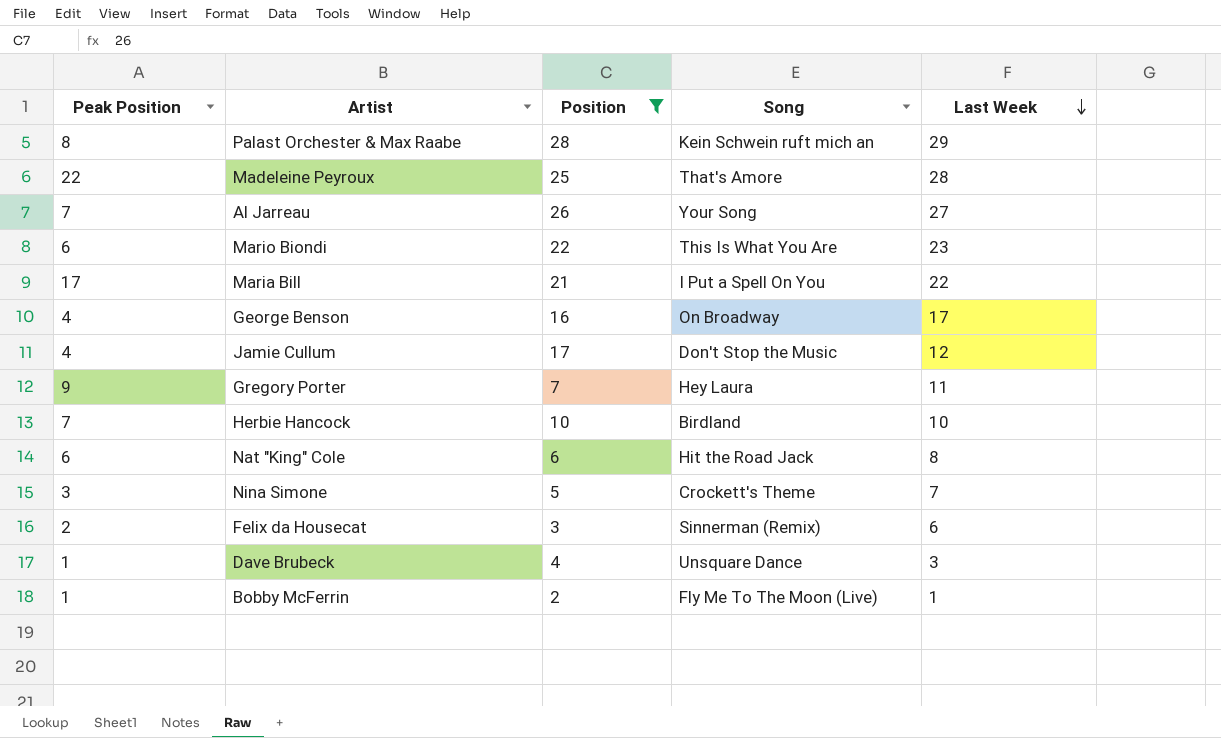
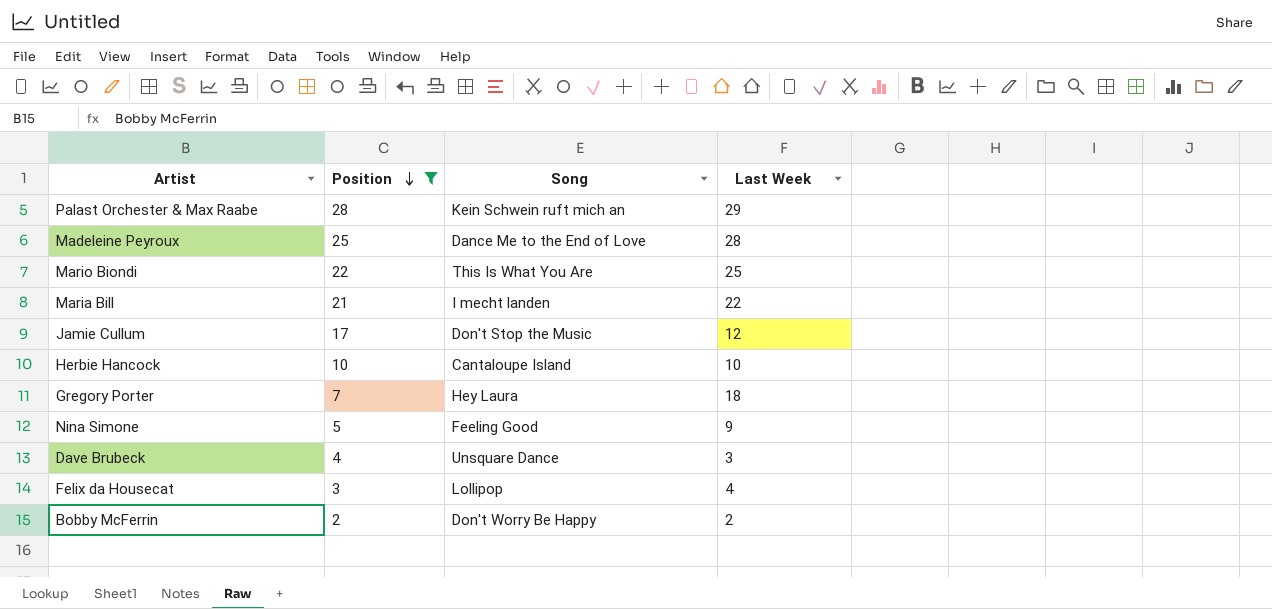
row order: Last Week descending -> Position descending
column Peak Position | position: 1 -> none
row Al Jarreau: 7 | 26 | Your Song | 27 -> none
row George Benson: 4 | 16 | On Broadway | 17 -> none
row Nat "King" Cole: 6 | 6 | Hit the Road Jack | 8 -> none
Madeleine Peyroux | Song: That's Amore -> Dance Me to the End of Love
Mario Biondi | Last Week: 23 -> 25
Maria Bill | Song: I Put a Spell On You -> I mecht landen
Herbie Hancock | Song: Birdland -> Cantaloupe Island
Gregory Porter | Last Week: 11 -> 18
Nina Simone | Song: Crockett's Theme -> Feeling Good
Nina Simone | Last Week: 7 -> 9
Felix da Housecat | Song: Sinnerman (Remix) -> Lollipop
Felix da Housecat | Last Week: 6 -> 4
Bobby McFerrin | Song: Fly Me To The Moon (Live) -> Don't Worry Be Happy
Bobby McFerrin | Last Week: 1 -> 2

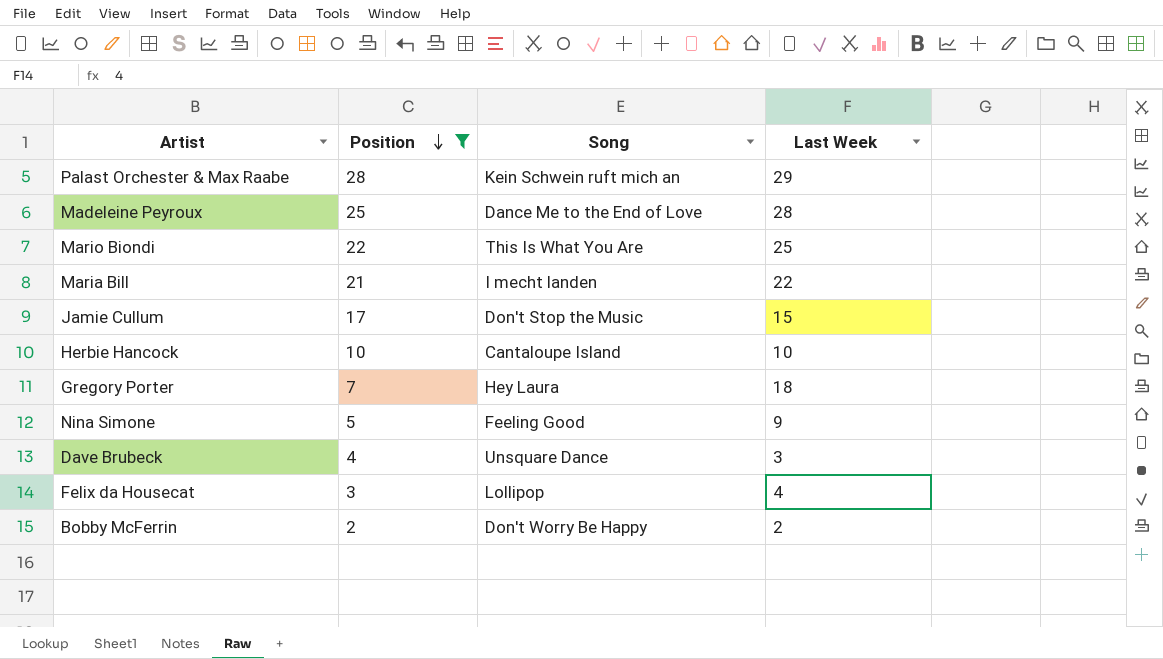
Jamie Cullum | Last Week: 12 -> 15

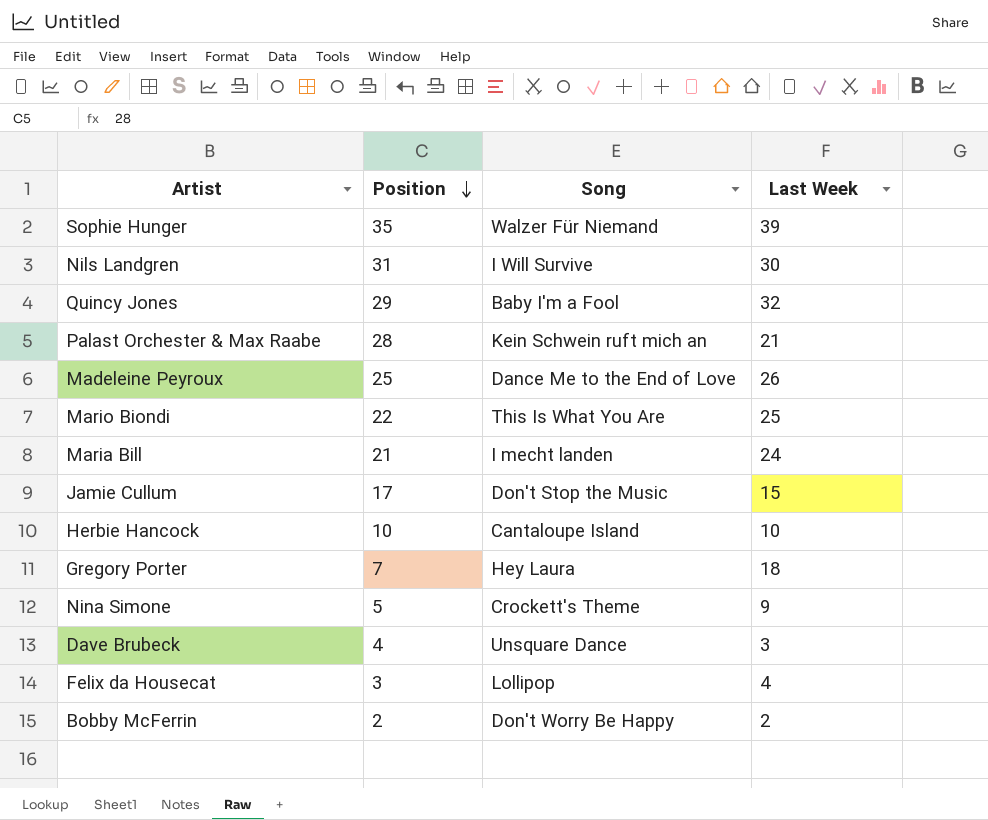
filter: Position <= 28 -> none
Palast Orchester & Max Raabe | Last Week: 29 -> 21
Madeleine Peyroux | Last Week: 28 -> 26
Maria Bill | Last Week: 22 -> 24
Nina Simone | Song: Feeling Good -> Crockett's Theme

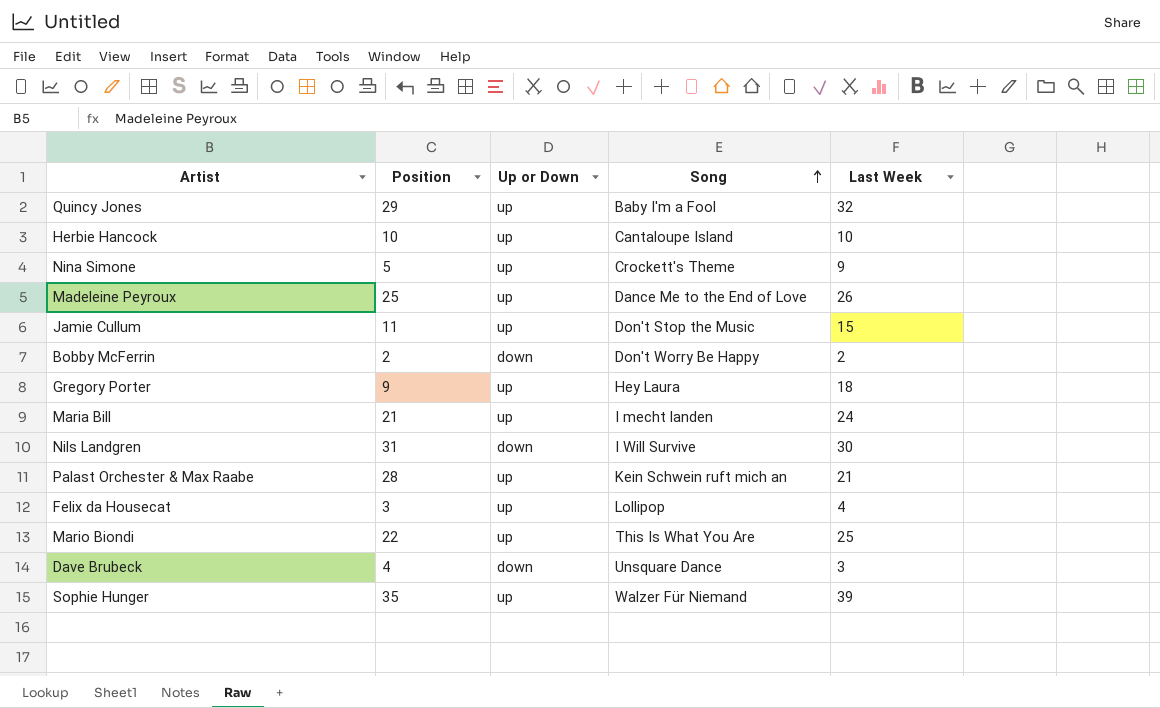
row order: Position descending -> Song ascending
column Up or Down | position: none -> 3
Jamie Cullum | Position: 17 -> 11
Gregory Porter | Position: 7 -> 9

